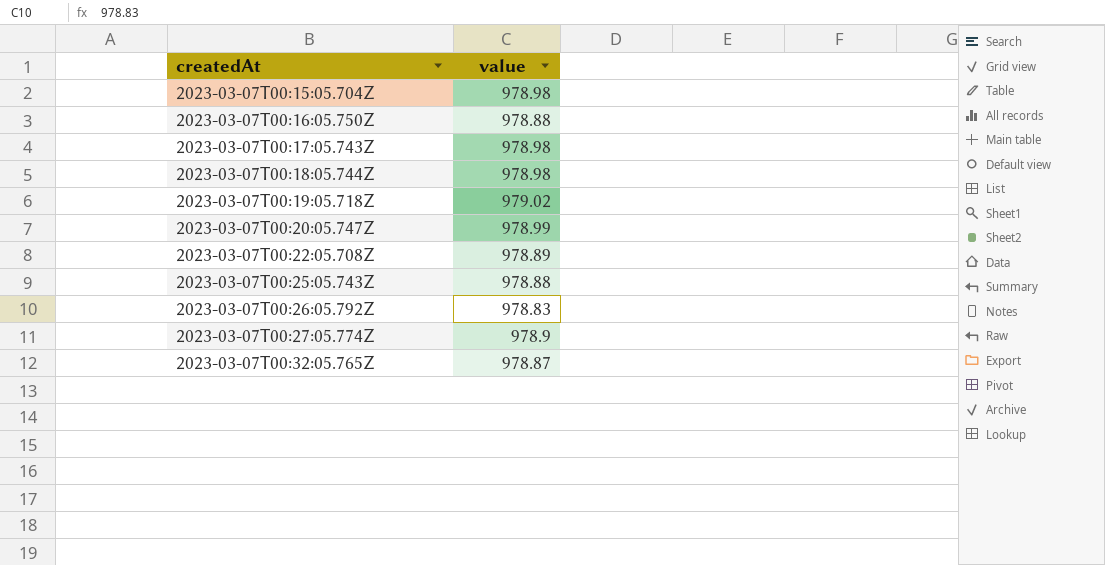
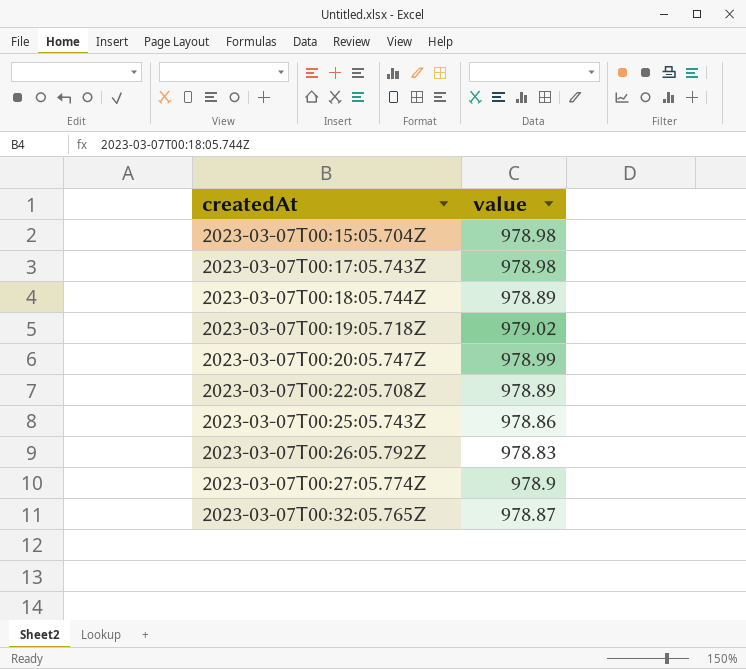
row 2023-03-07T00:16:05.750Z: 978.88 -> none
2023-03-07T00:18:05.744Z | value: 978.98 -> 978.89
2023-03-07T00:25:05.743Z | value: 978.88 -> 978.86

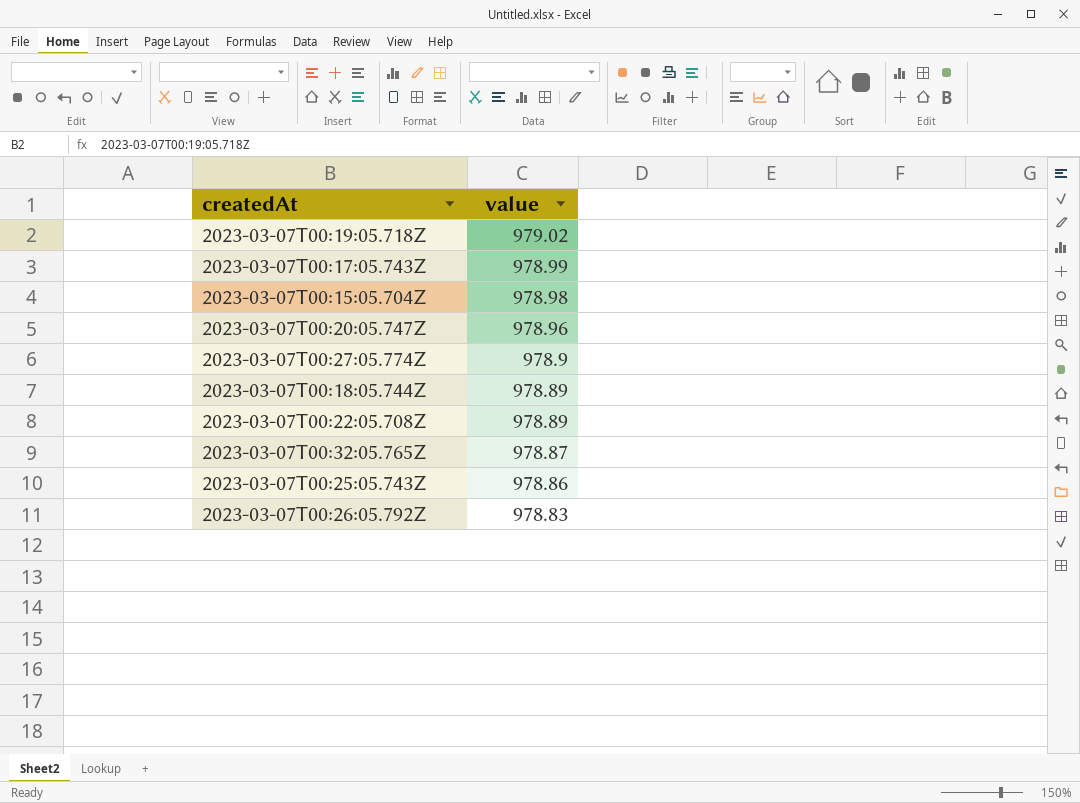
row order: createdAt ascending -> value descending
2023-03-07T00:17:05.743Z | value: 978.98 -> 978.99
2023-03-07T00:20:05.747Z | value: 978.99 -> 978.96

